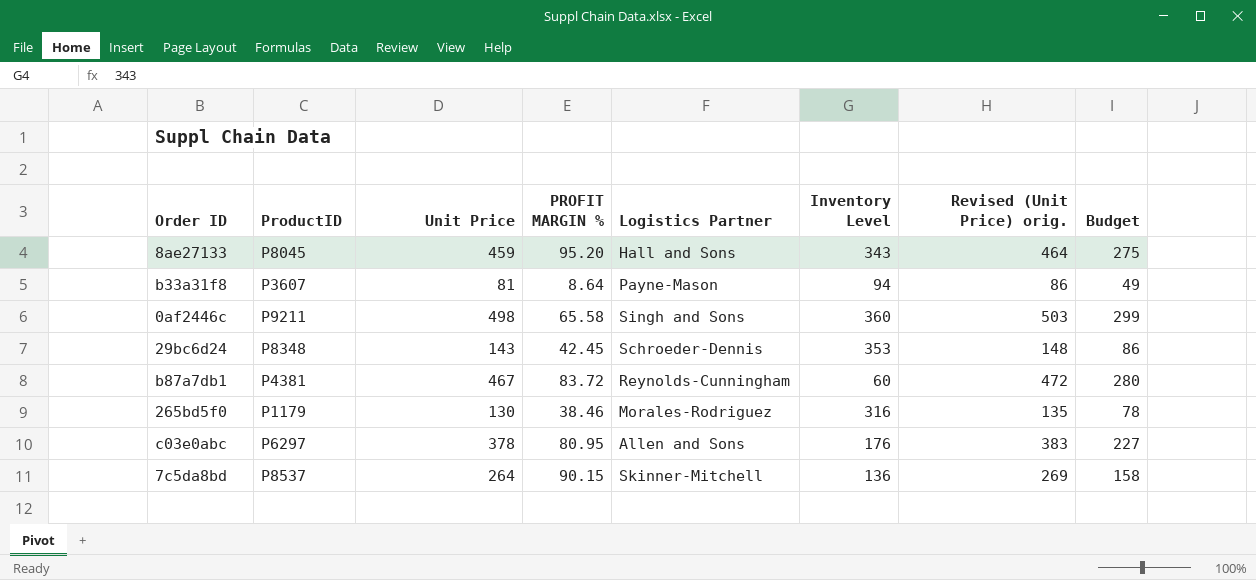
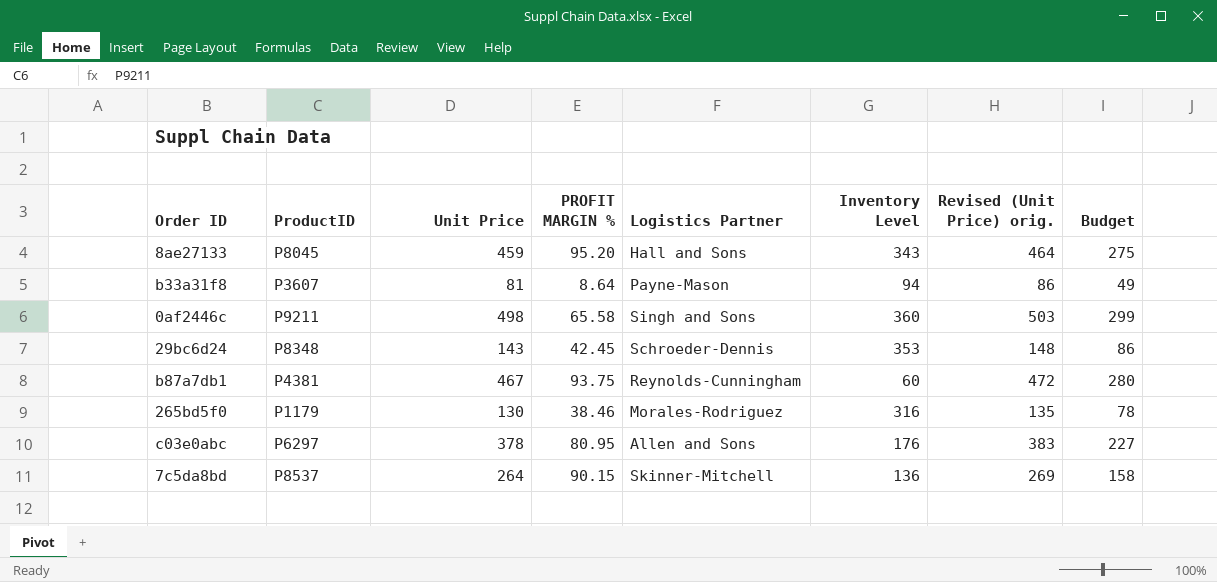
b87a7db1 | PROFIT MARGIN %: 83.72 -> 93.75

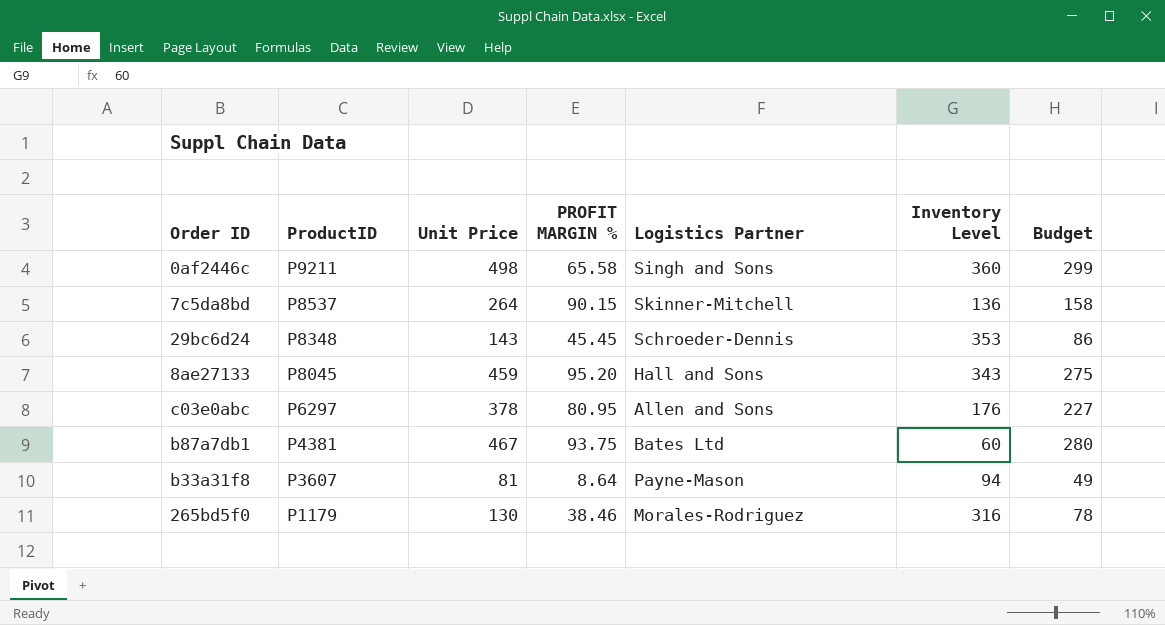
row order: none -> ProductID descending
column Revised (Unit Price) orig. | formula: [Unit Price] + 5 -> none
29bc6d24 | PROFIT MARGIN %: 42.45 -> 45.45
b87a7db1 | Logistics Partner: Reynolds-Cunningham -> Bates Ltd

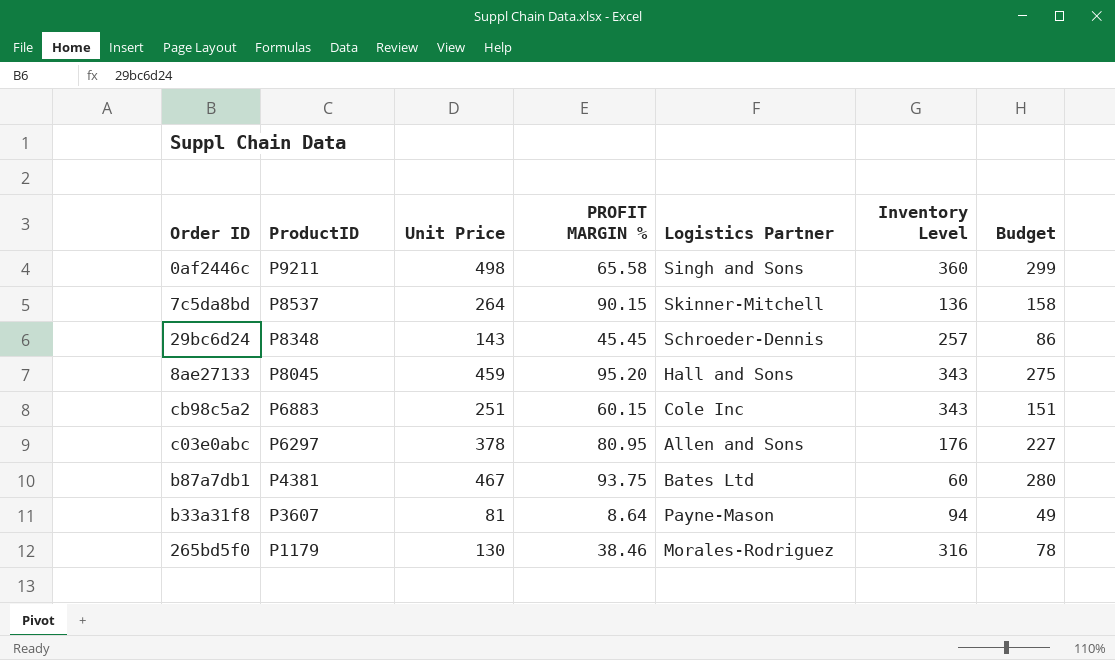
29bc6d24 | Inventory Level: 353 -> 257
row cb98c5a2: none -> P6883 | 251 | 60.15 | Cole Inc | 343 | 151

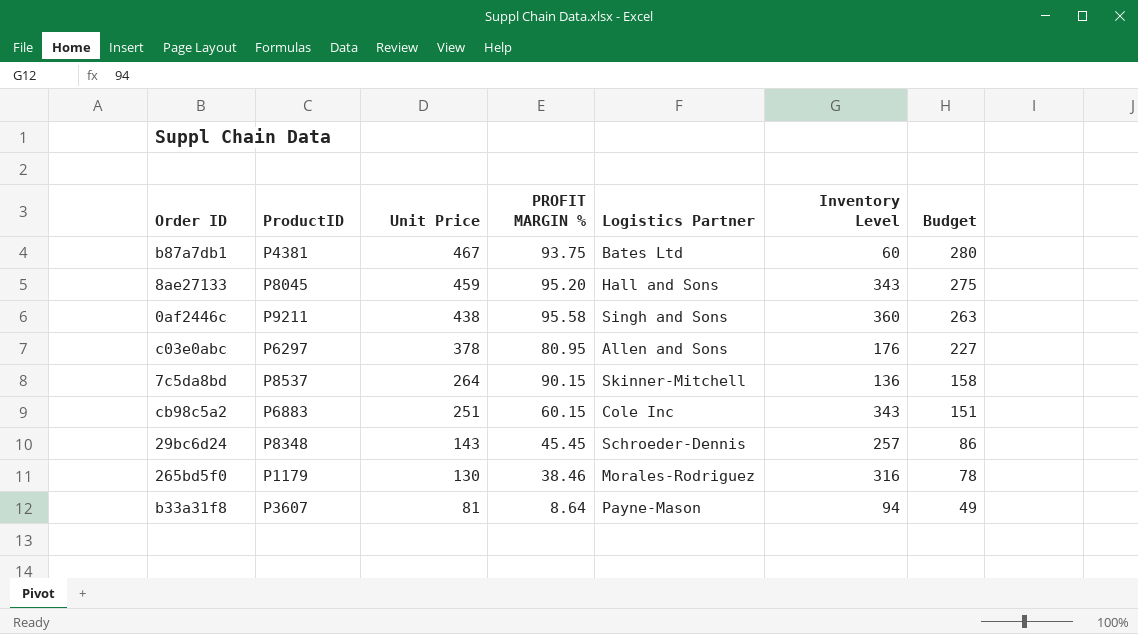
row order: ProductID descending -> Unit Price descending
0af2446c | Unit Price: 498 -> 438
0af2446c | PROFIT MARGIN %: 65.58 -> 95.58
0af2446c | Budget: 299 -> 263

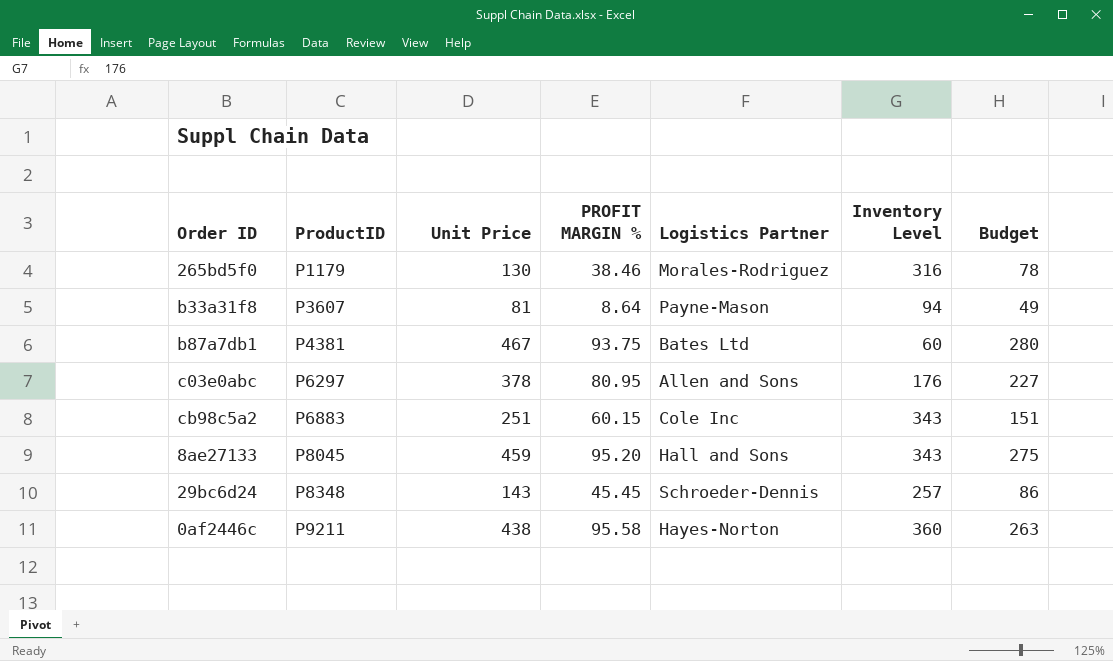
row order: Unit Price descending -> ProductID ascending
row 7c5da8bd: P8537 | 264 | 90.15 | Skinner-Mitchell | 136 | 158 -> none
0af2446c | Logistics Partner: Singh and Sons -> Hayes-Norton

